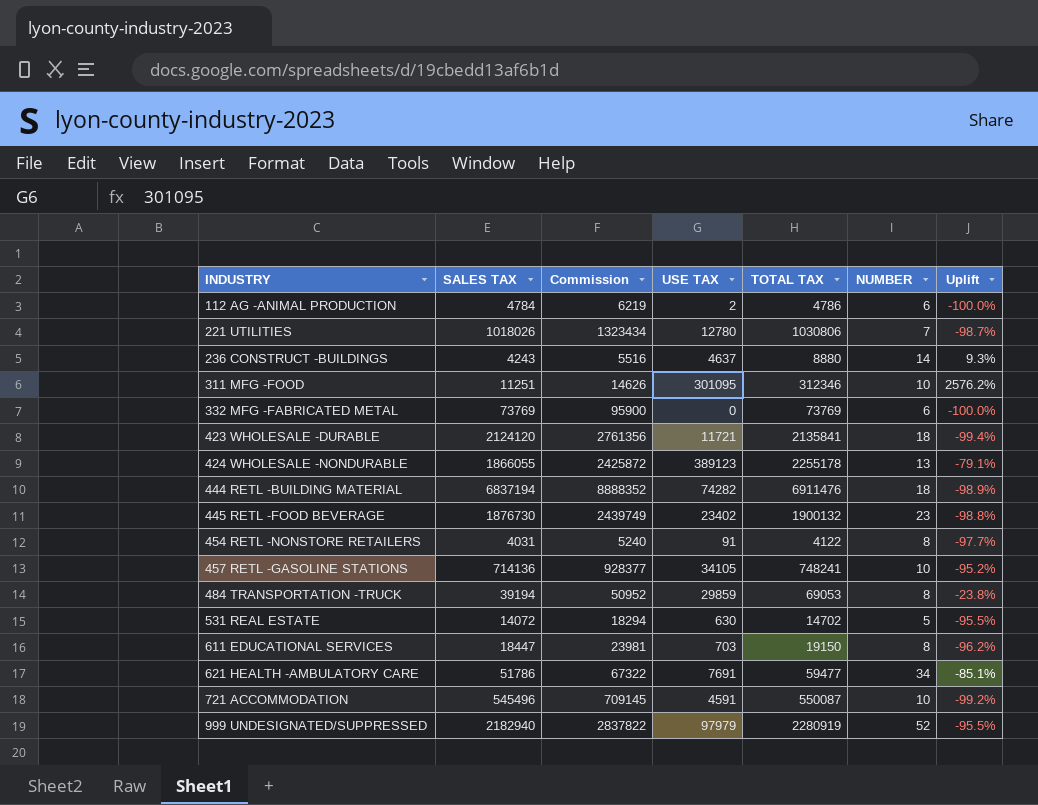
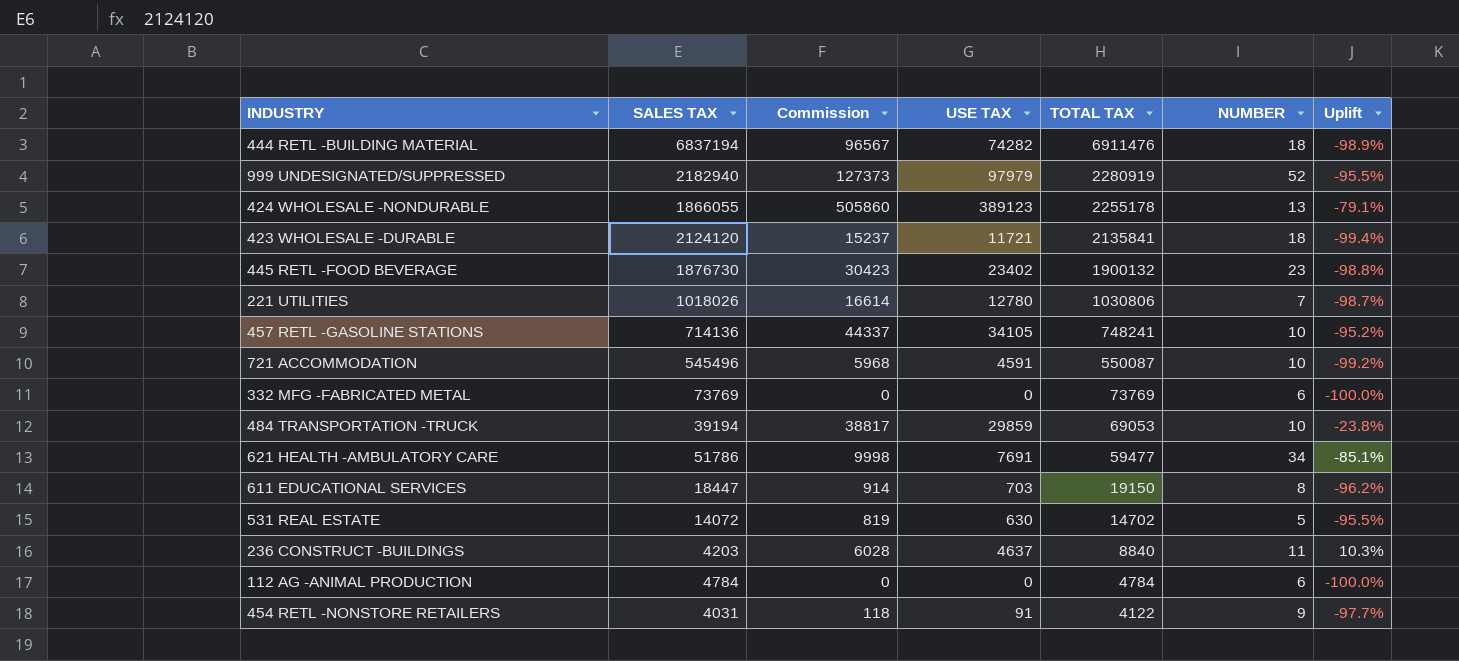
row order: INDUSTRY ascending -> TOTAL TAX descending
column Commission | formula: [SALES TAX] * 1.3 -> [USE TAX] * 1.3
row 311 MFG -FOOD: 11251 | 14626 | 301095 | 312346 | 10 | 2576.2% -> none
484 TRANSPORTATION -TRUCK | NUMBER: 8 -> 10
236 CONSTRUCT -BUILDINGS | SALES TAX: 4243 -> 4203
236 CONSTRUCT -BUILDINGS | TOTAL TAX: 8880 -> 8840
236 CONSTRUCT -BUILDINGS | NUMBER: 14 -> 11
236 CONSTRUCT -BUILDINGS | Uplift: 9.3% -> 10.3%
112 AG -ANIMAL PRODUCTION | USE TAX: 2 -> 0
112 AG -ANIMAL PRODUCTION | TOTAL TAX: 4786 -> 4784
454 RETL -NONSTORE RETAILERS | NUMBER: 8 -> 9

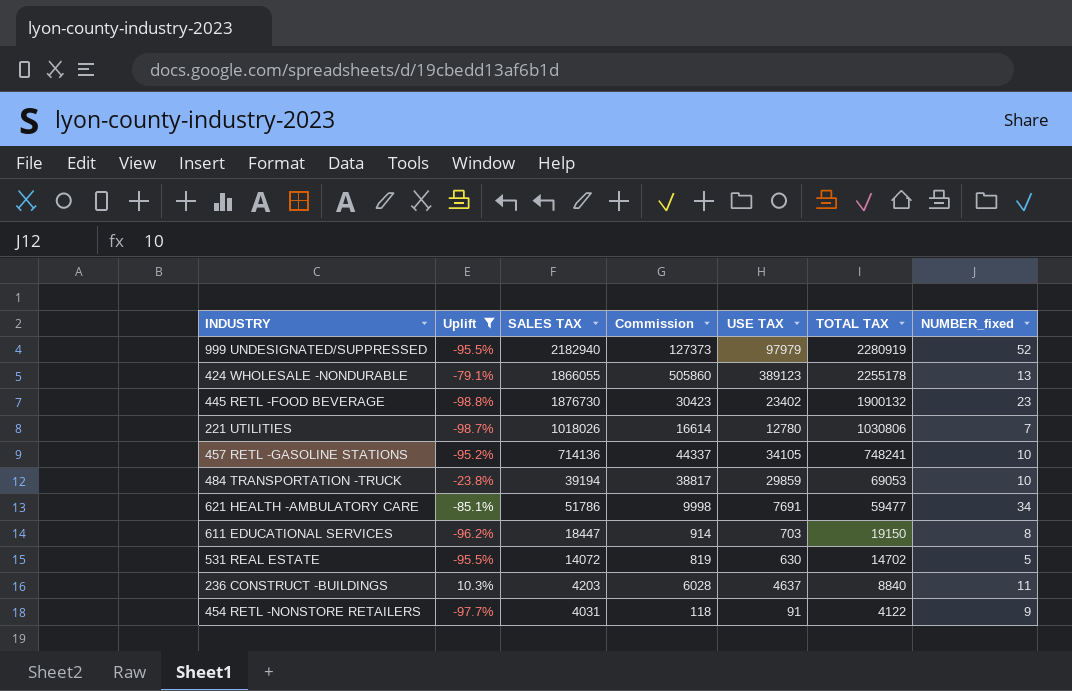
filter: none -> Uplift >= -98.8%
column Uplift | position: 7 -> 2
column name: NUMBER -> NUMBER_fixed

